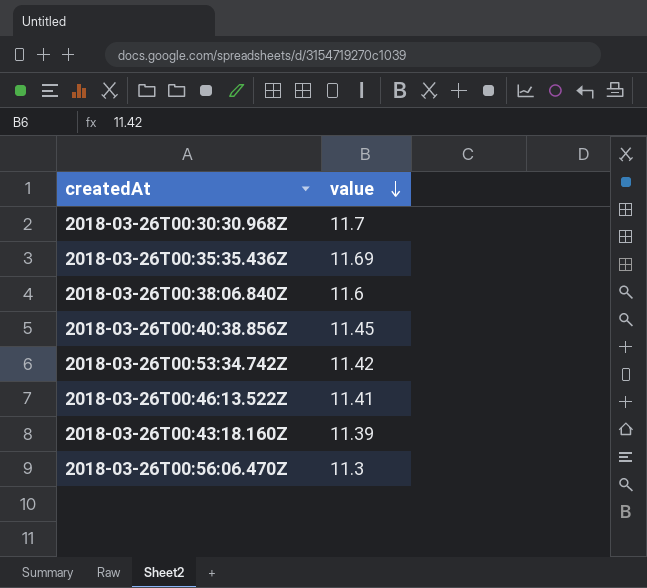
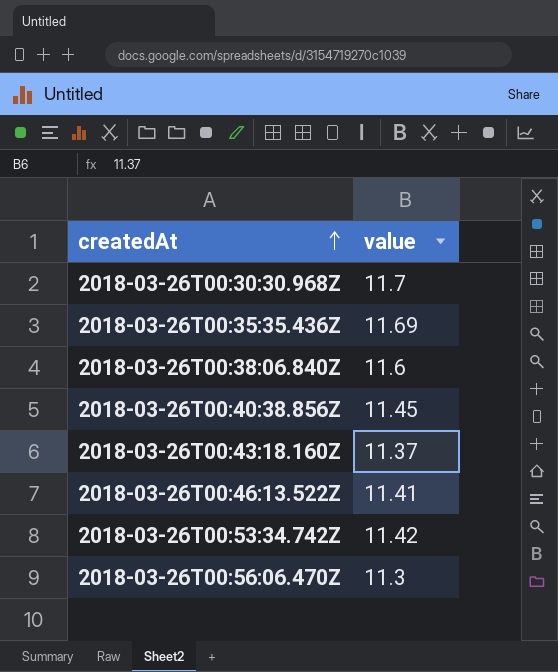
row order: value descending -> createdAt ascending
2018-03-26T00:43:18.160Z | value: 11.39 -> 11.37

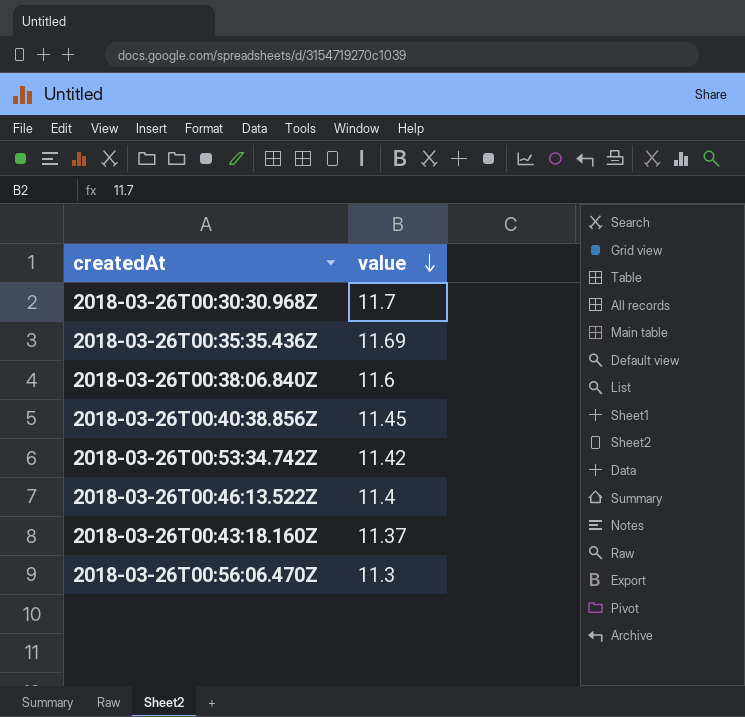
row order: createdAt ascending -> value descending
2018-03-26T00:46:13.522Z | value: 11.41 -> 11.4

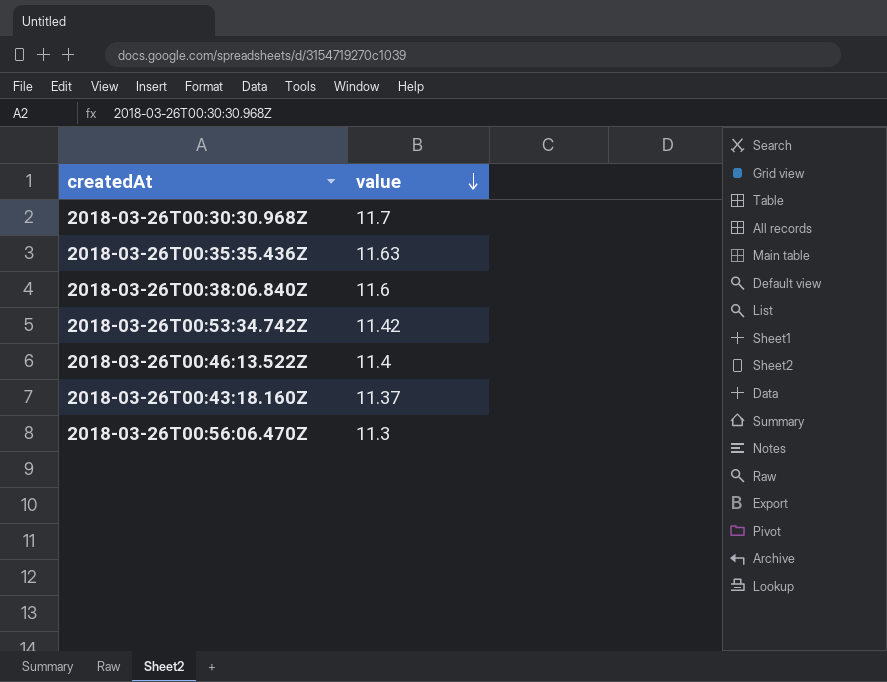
row 2018-03-26T00:40:38.856Z: 11.45 -> none
2018-03-26T00:35:35.436Z | value: 11.69 -> 11.63

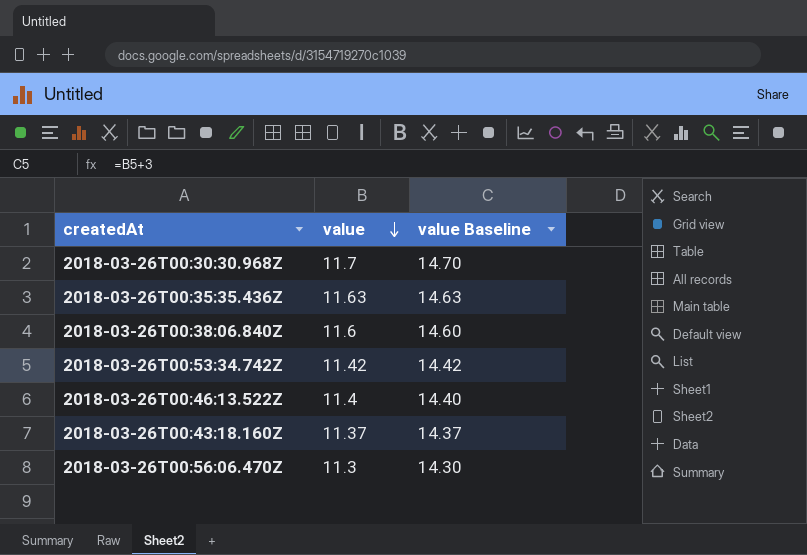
column value Baseline | formula: none -> [value] + 3

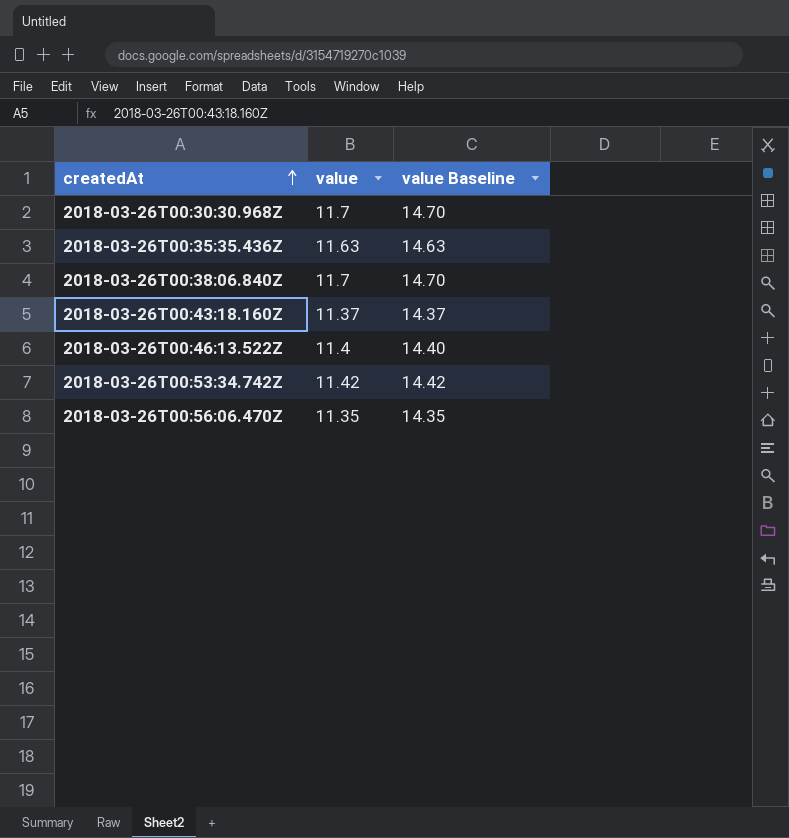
row order: value descending -> createdAt ascending
2018-03-26T00:38:06.840Z | value: 11.6 -> 11.7
2018-03-26T00:38:06.840Z | value Baseline: 14.60 -> 14.70
2018-03-26T00:56:06.470Z | value: 11.3 -> 11.35
2018-03-26T00:56:06.470Z | value Baseline: 14.30 -> 14.35

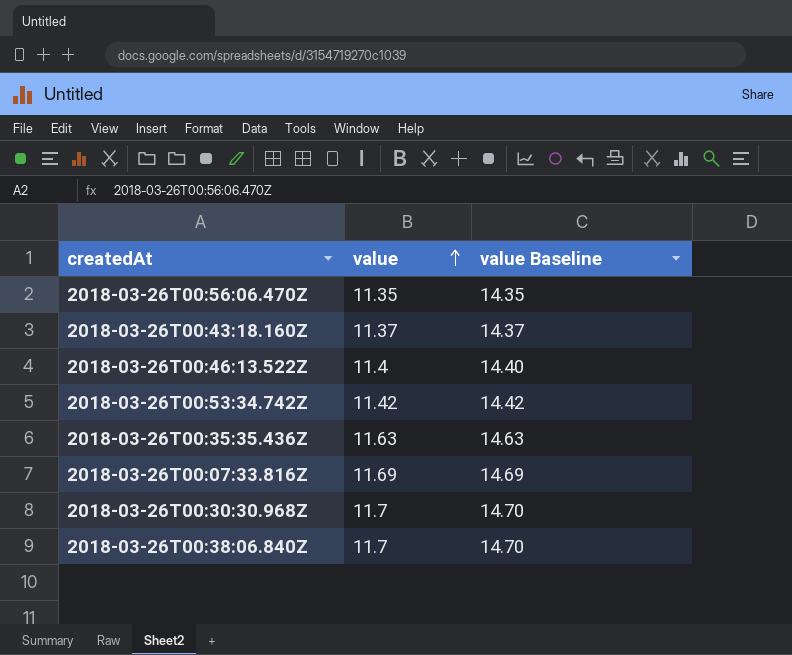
row order: createdAt ascending -> value ascending
row 2018-03-26T00:07:33.816Z: none -> 11.69 | 14.69

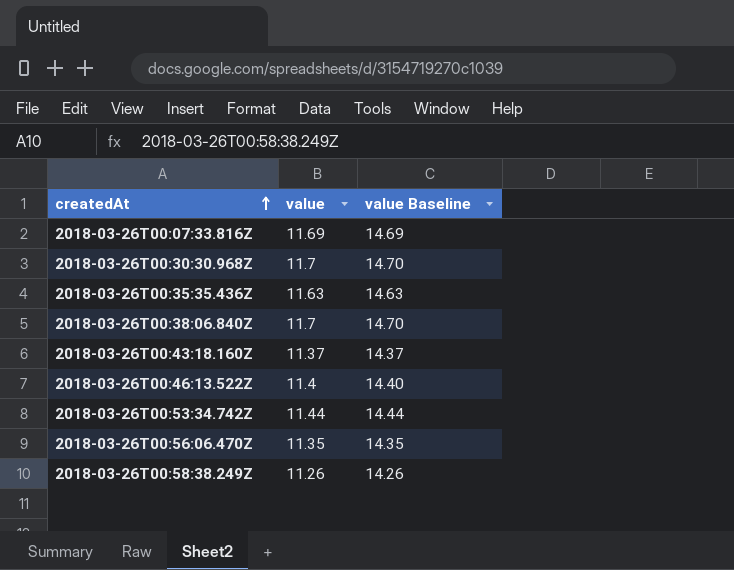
row order: value ascending -> createdAt ascending
2018-03-26T00:53:34.742Z | value: 11.42 -> 11.44
2018-03-26T00:53:34.742Z | value Baseline: 14.42 -> 14.44
row 2018-03-26T00:58:38.249Z: none -> 11.26 | 14.26

